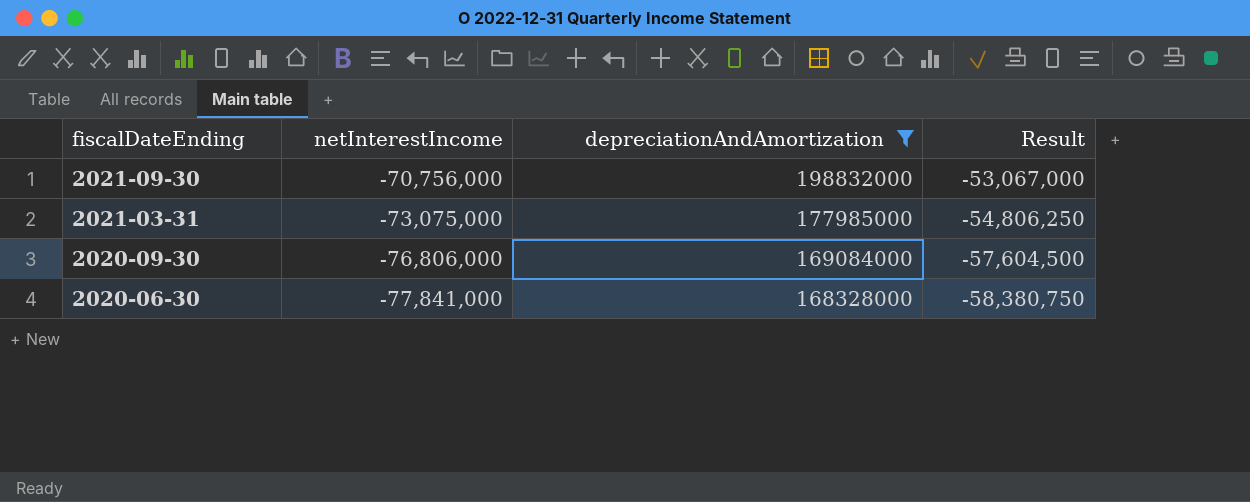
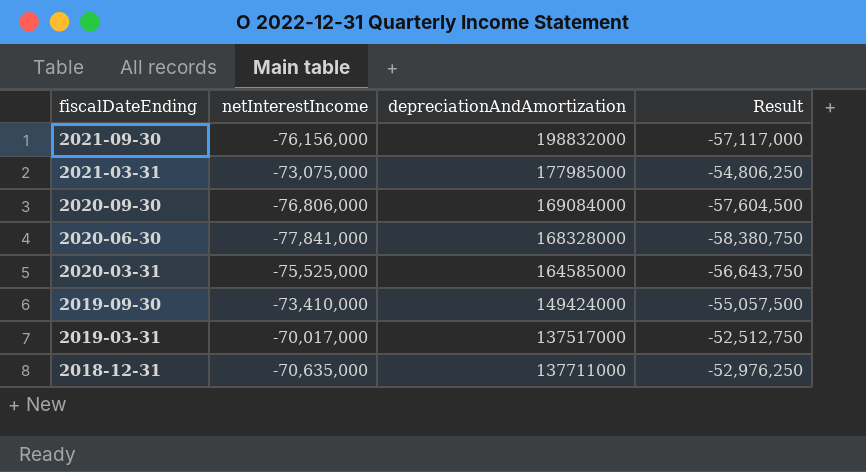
filter: depreciationAndAmortization >= 168328000 -> none
2021-09-30 | netInterestIncome: -70,756,000 -> -76,156,000
2021-09-30 | Result: -53,067,000 -> -57,117,000

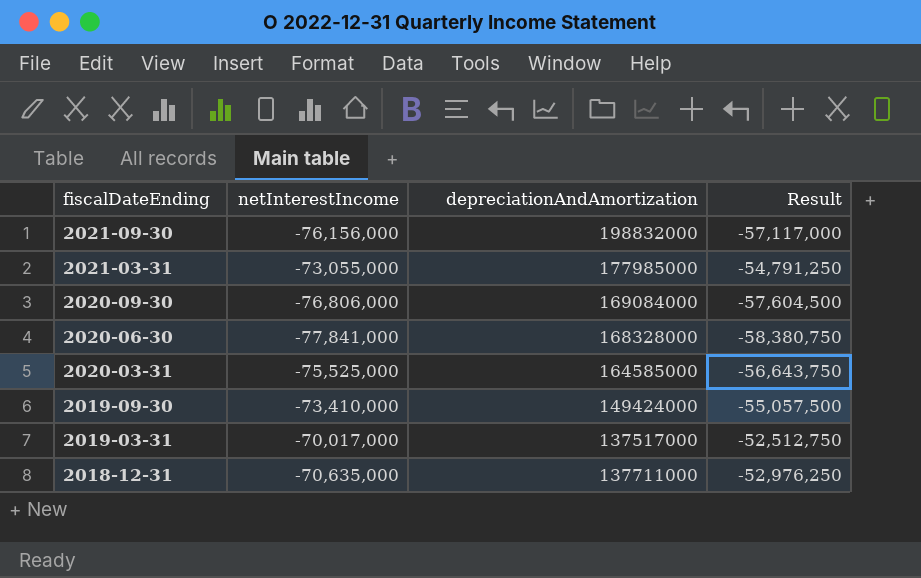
2021-03-31 | netInterestIncome: -73,075,000 -> -73,055,000
2021-03-31 | Result: -54,806,250 -> -54,791,250

